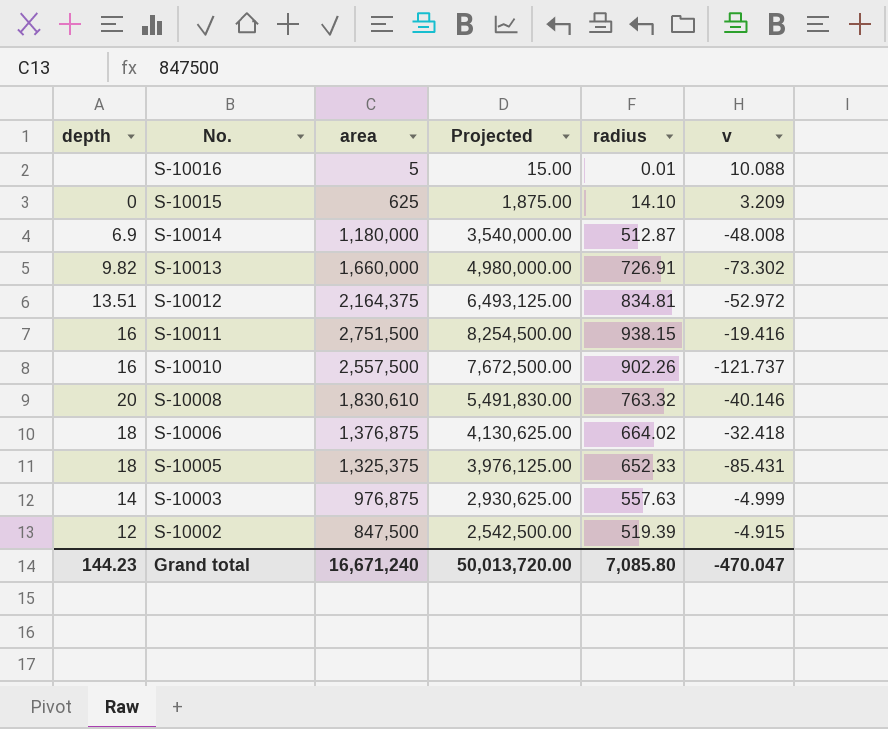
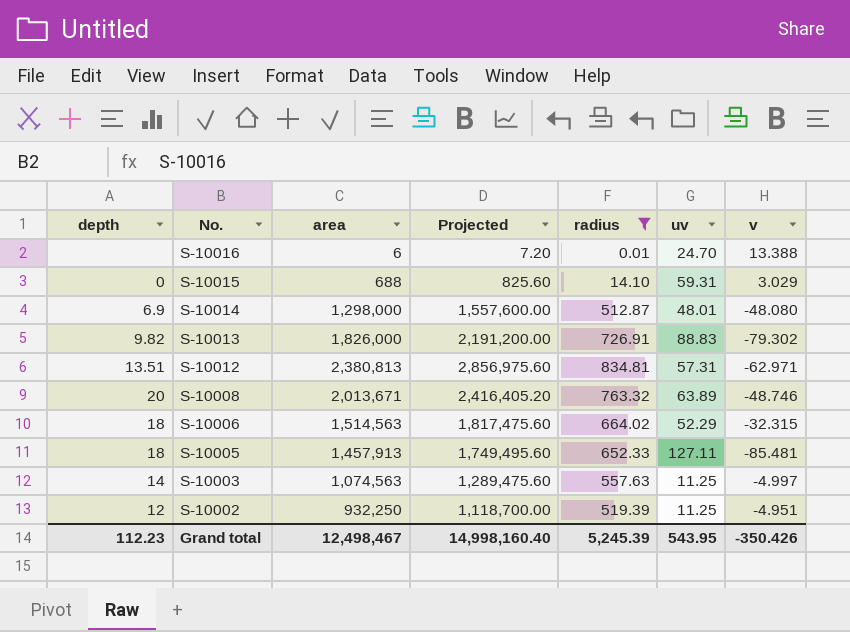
filter: none -> radius <= 834.81
column Projected | formula: [area] * 3 -> [area] * 1.2
column uv | position: none -> 6
S-10016 | area: 5 -> 6
S-10016 | v: 10.088 -> 13.388
S-10015 | area: 625 -> 688
S-10015 | v: 3.209 -> 3.029
S-10014 | area: 1,180,000 -> 1,298,000
S-10014 | v: -48.008 -> -48.080
S-10013 | area: 1,660,000 -> 1,826,000
S-10013 | v: -73.302 -> -79.302
S-10012 | area: 2,164,375 -> 2,380,813
S-10012 | v: -52.972 -> -62.971
S-10008 | area: 1,830,610 -> 2,013,671
S-10008 | v: -40.146 -> -48.746
S-10006 | area: 1,376,875 -> 1,514,563
S-10006 | v: -32.418 -> -32.315
S-10005 | area: 1,325,375 -> 1,457,913
S-10005 | v: -85.431 -> -85.481
S-10003 | area: 976,875 -> 1,074,563
S-10003 | v: -4.999 -> -4.997
S-10002 | area: 847,500 -> 932,250
S-10002 | v: -4.915 -> -4.951
Grand total | depth: 144.23 -> 112.23
Grand total | area: 16,671,240 -> 12,498,467
Grand total | Projected: 50,013,720.00 -> 14,998,160.40
Grand total | radius: 7,085.80 -> 5,245.39
Grand total | v: -470.047 -> -350.426

